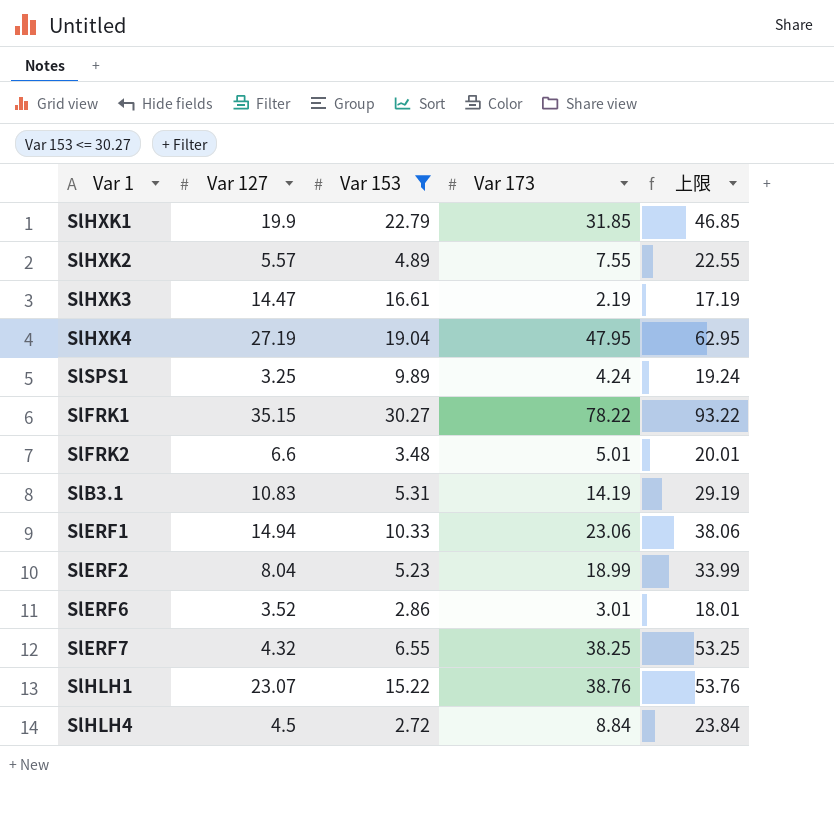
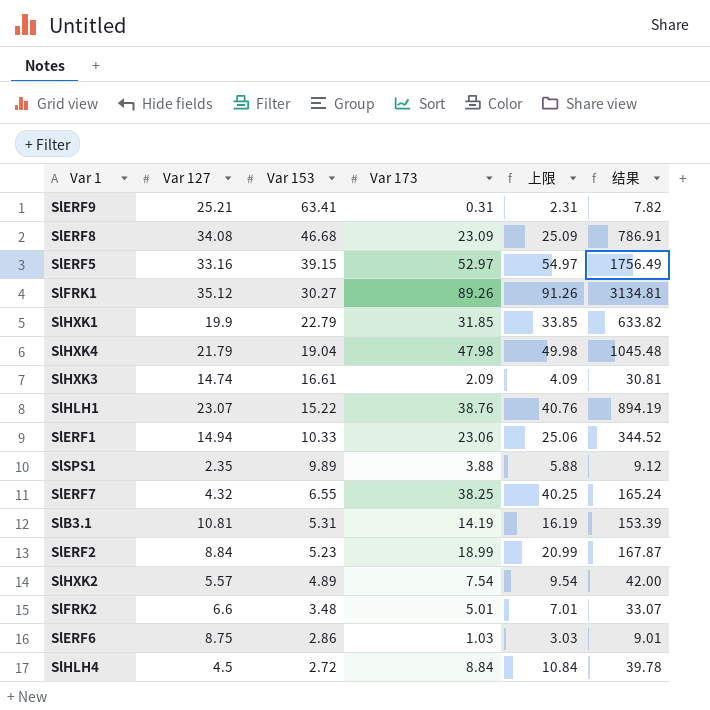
filter: Var 153 <= 30.27 -> none
row order: none -> Var 153 descending
column 上限 | formula: [Var 173] + 15 -> [Var 173] + 2
column 结果 | formula: none -> [Var 127] * [Var 173]
SlFRK1 | Var 127: 35.15 -> 35.12
SlFRK1 | Var 173: 78.22 -> 89.26
SlHXK4 | Var 127: 27.19 -> 21.79
SlHXK4 | Var 173: 47.95 -> 47.98
SlHXK3 | Var 127: 14.47 -> 14.74
SlHXK3 | Var 173: 2.19 -> 2.09
SlSPS1 | Var 127: 3.25 -> 2.35
SlSPS1 | Var 173: 4.24 -> 3.88
SlB3.1 | Var 127: 10.83 -> 10.81
SlERF2 | Var 127: 8.04 -> 8.84
SlHXK2 | Var 173: 7.55 -> 7.54
SlERF6 | Var 127: 3.52 -> 8.75
SlERF6 | Var 173: 3.01 -> 1.03

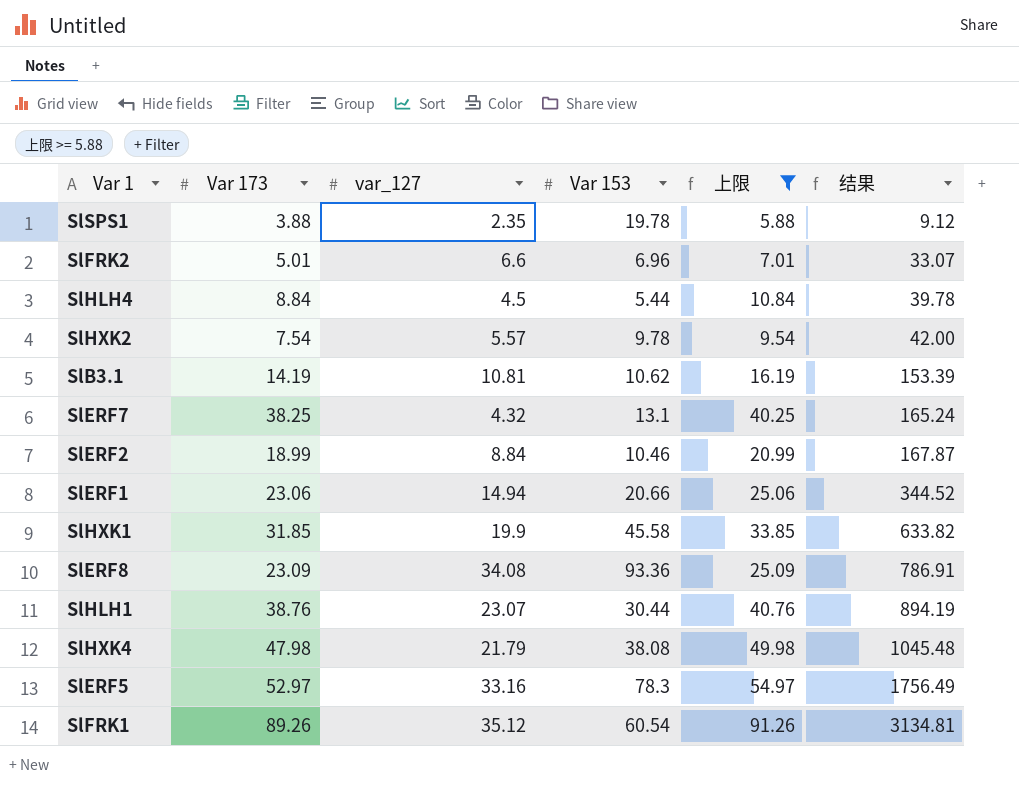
filter: none -> 上限 >= 5.88
row order: Var 153 descending -> 结果 ascending
column Var 173 | position: 4 -> 2
column name: Var 127 -> var_127
SlSPS1 | Var 153: 9.89 -> 19.78
SlFRK2 | Var 153: 3.48 -> 6.96
SlHLH4 | Var 153: 2.72 -> 5.44
SlHXK2 | Var 153: 4.89 -> 9.78
SlB3.1 | Var 153: 5.31 -> 10.62
SlERF7 | Var 153: 6.55 -> 13.1
SlERF2 | Var 153: 5.23 -> 10.46
SlERF1 | Var 153: 10.33 -> 20.66
SlHXK1 | Var 153: 22.79 -> 45.58
SlERF8 | Var 153: 46.68 -> 93.36
SlHLH1 | Var 153: 15.22 -> 30.44
SlHXK4 | Var 153: 19.04 -> 38.08
SlERF5 | Var 153: 39.15 -> 78.3
SlFRK1 | Var 153: 30.27 -> 60.54

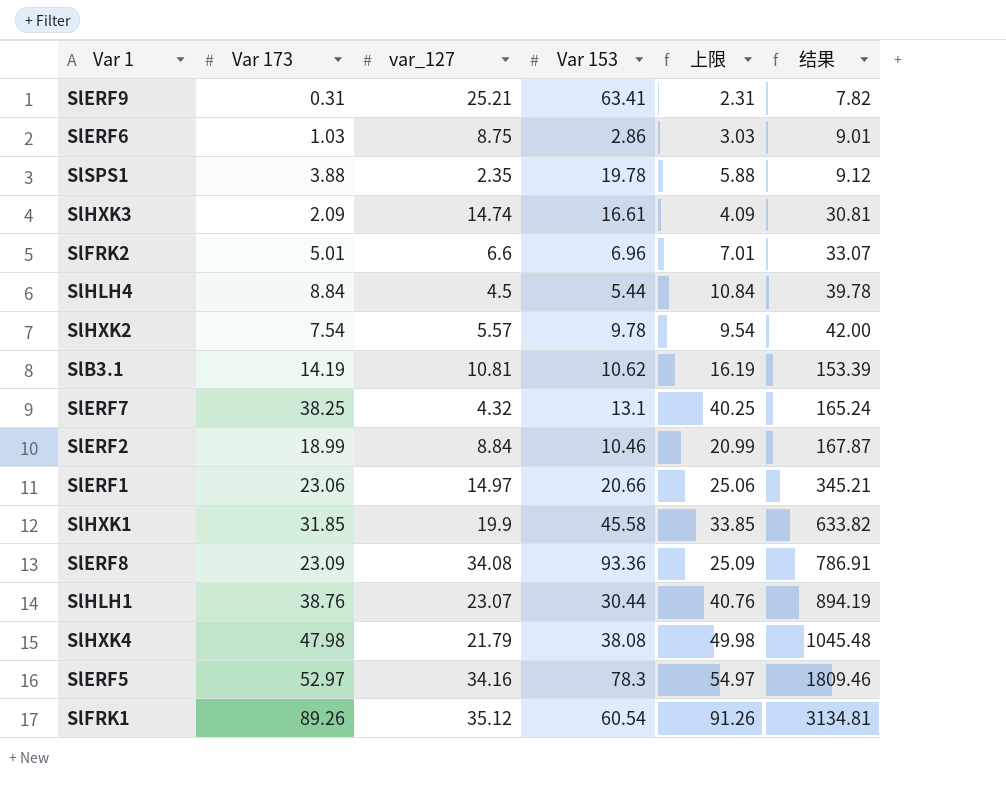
filter: 上限 >= 5.88 -> none
SlERF1 | var_127: 14.94 -> 14.97
SlERF1 | 结果: 344.52 -> 345.21
SlERF5 | var_127: 33.16 -> 34.16
SlERF5 | 结果: 1756.49 -> 1809.46

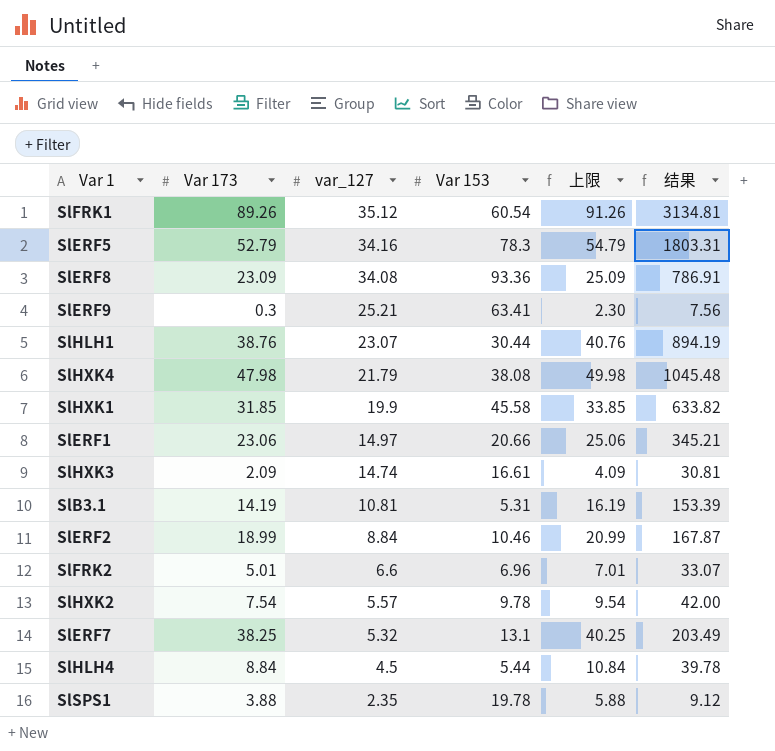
row order: 结果 ascending -> var_127 descending
row SlERF6: 1.03 | 8.75 | 2.86 | 3.03 | 9.01 -> none
SlERF5 | Var 173: 52.97 -> 52.79
SlERF5 | 上限: 54.97 -> 54.79
SlERF5 | 结果: 1809.46 -> 1803.31
SlERF9 | Var 173: 0.31 -> 0.3
SlERF9 | 上限: 2.31 -> 2.30
SlERF9 | 结果: 7.82 -> 7.56
SlB3.1 | Var 153: 10.62 -> 5.31
SlERF7 | var_127: 4.32 -> 5.32
SlERF7 | 结果: 165.24 -> 203.49

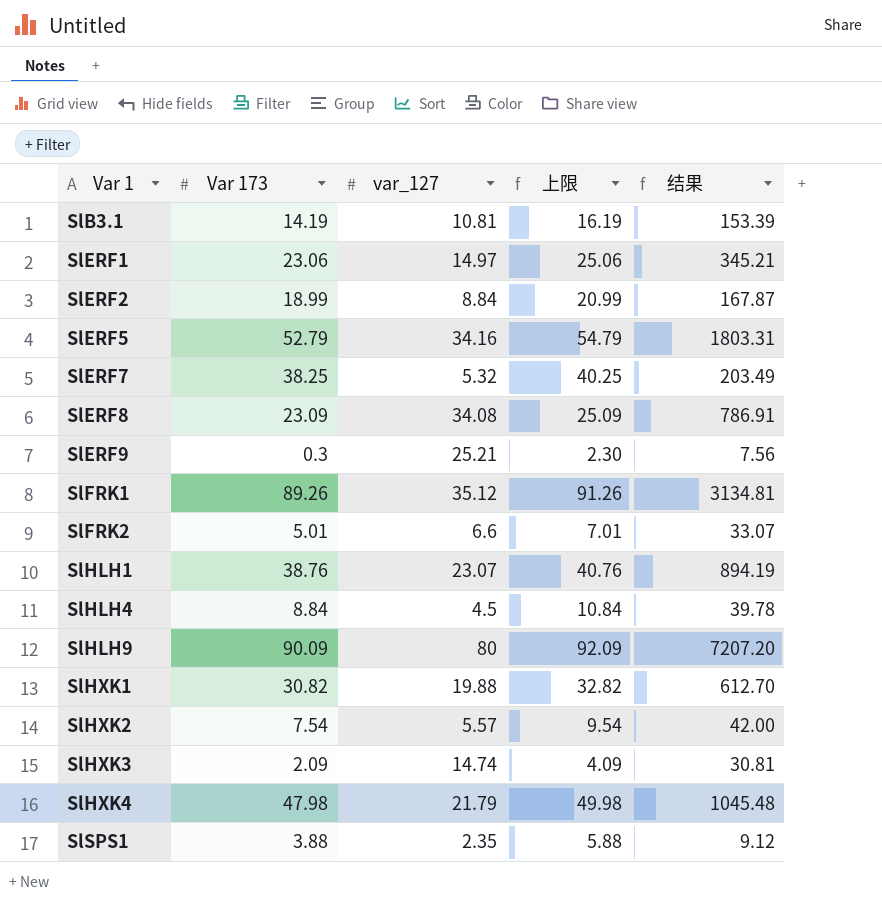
row order: var_127 descending -> Var 1 ascending
column Var 153 | position: 4 -> none
row SlHLH9: none -> 90.09 | 80 | 92.09 | 7207.20
SlHXK1 | Var 173: 31.85 -> 30.82
SlHXK1 | var_127: 19.9 -> 19.88
SlHXK1 | 上限: 33.85 -> 32.82
SlHXK1 | 结果: 633.82 -> 612.70

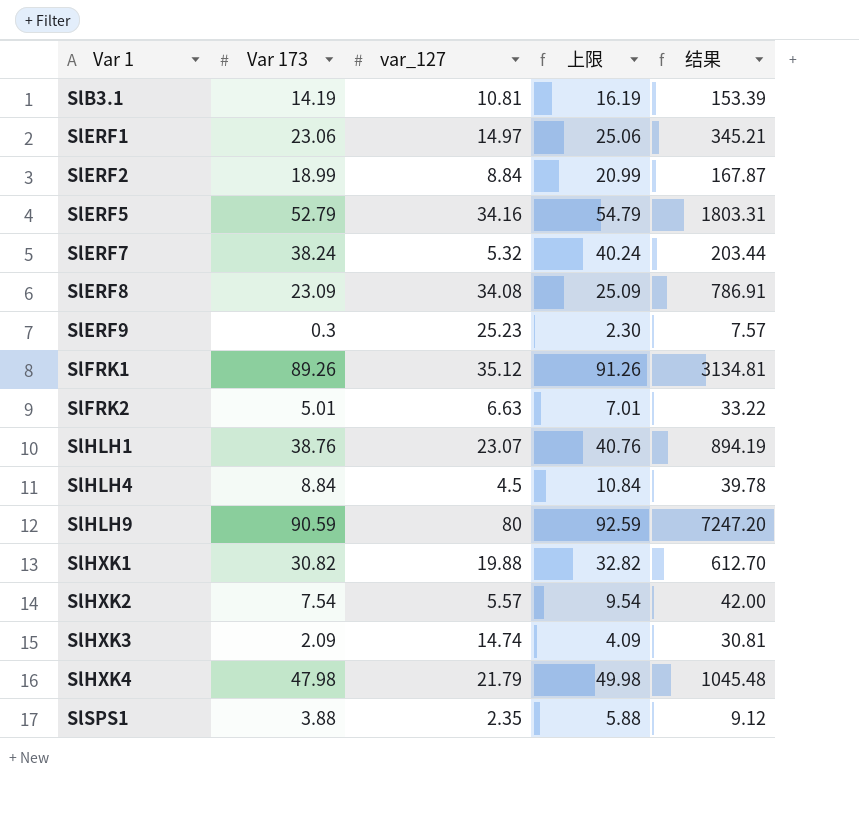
SlERF7 | Var 173: 38.25 -> 38.24
SlERF7 | 上限: 40.25 -> 40.24
SlERF7 | 结果: 203.49 -> 203.44
SlERF9 | var_127: 25.21 -> 25.23
SlERF9 | 结果: 7.56 -> 7.57
SlFRK2 | var_127: 6.6 -> 6.63
SlFRK2 | 结果: 33.07 -> 33.22
SlHLH9 | Var 173: 90.09 -> 90.59
SlHLH9 | 上限: 92.09 -> 92.59
SlHLH9 | 结果: 7207.20 -> 7247.20

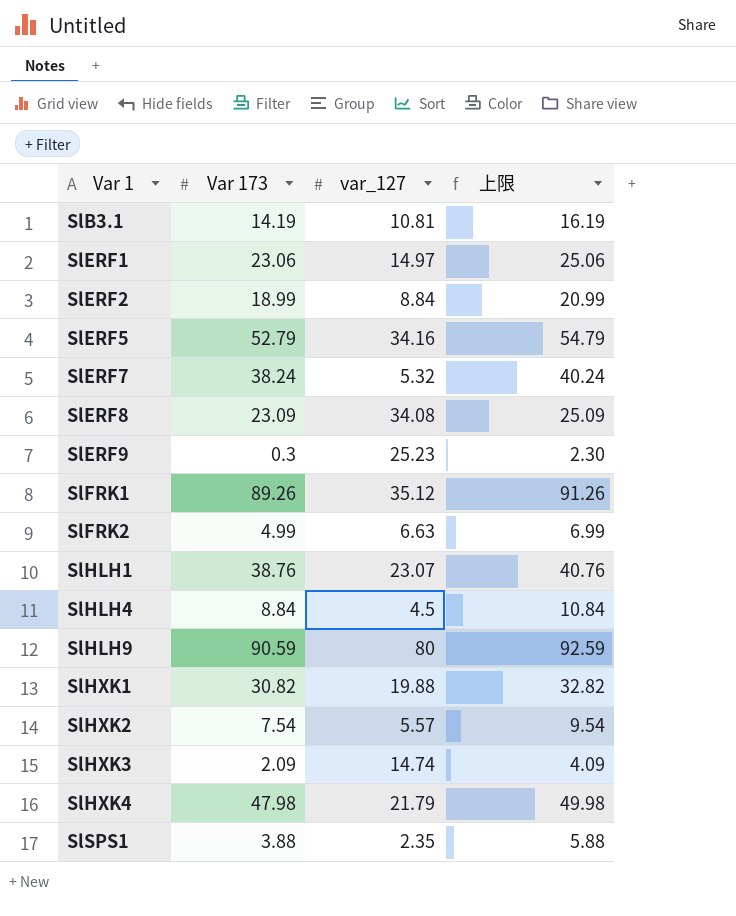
column 结果 | formula: [Var 173] * [var_127] -> none
SlFRK2 | Var 173: 5.01 -> 4.99
SlFRK2 | 上限: 7.01 -> 6.99

